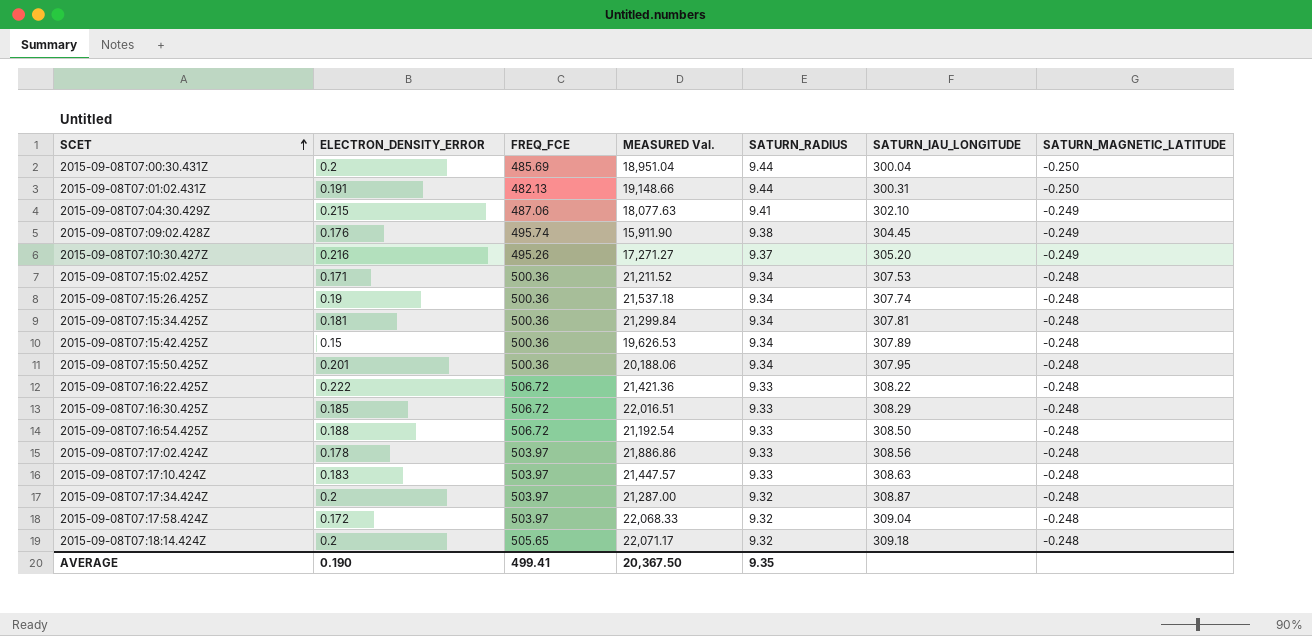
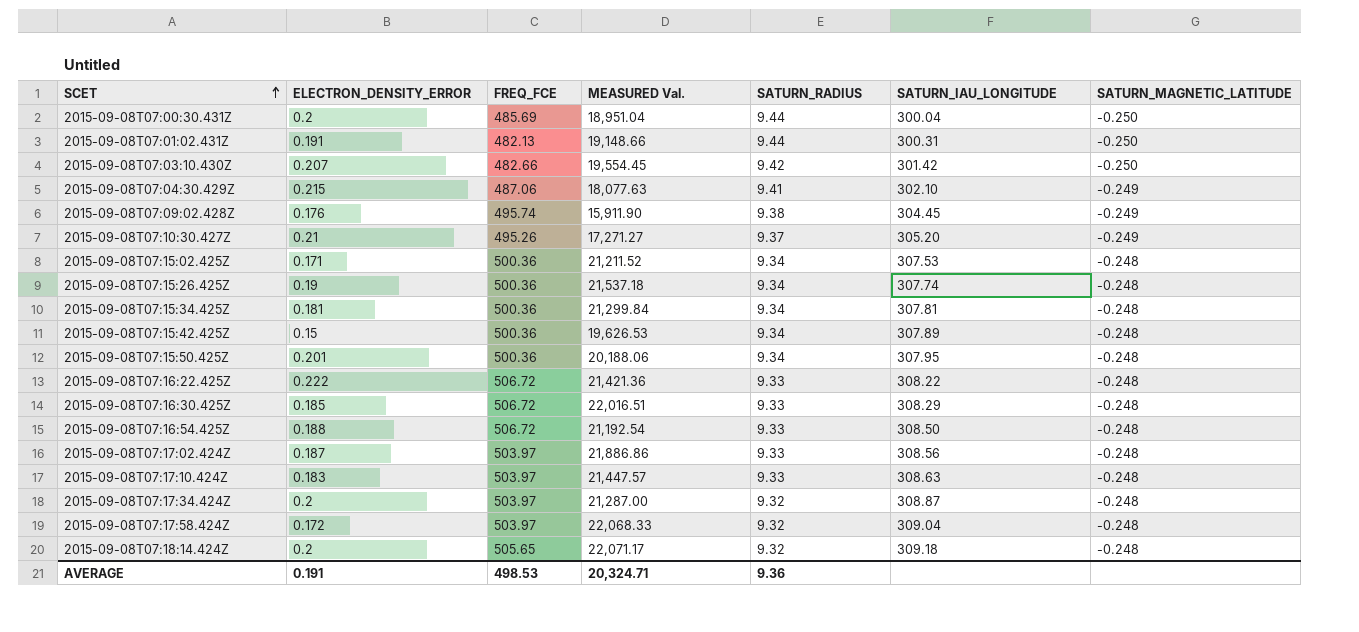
row 2015-09-08T07:03:10.430Z: none -> 0.207 | 482.66 | 19,554.45 | 9.42 | 301.42 | -0.250
2015-09-08T07:10:30.427Z | ELECTRON_DENSITY_ERROR: 0.216 -> 0.21
2015-09-08T07:17:02.424Z | ELECTRON_DENSITY_ERROR: 0.178 -> 0.187
AVERAGE | ELECTRON_DENSITY_ERROR: 0.190 -> 0.191
AVERAGE | FREQ_FCE: 499.41 -> 498.53
AVERAGE | MEASURED Val.: 20,367.50 -> 20,324.71
AVERAGE | SATURN_RADIUS: 9.35 -> 9.36

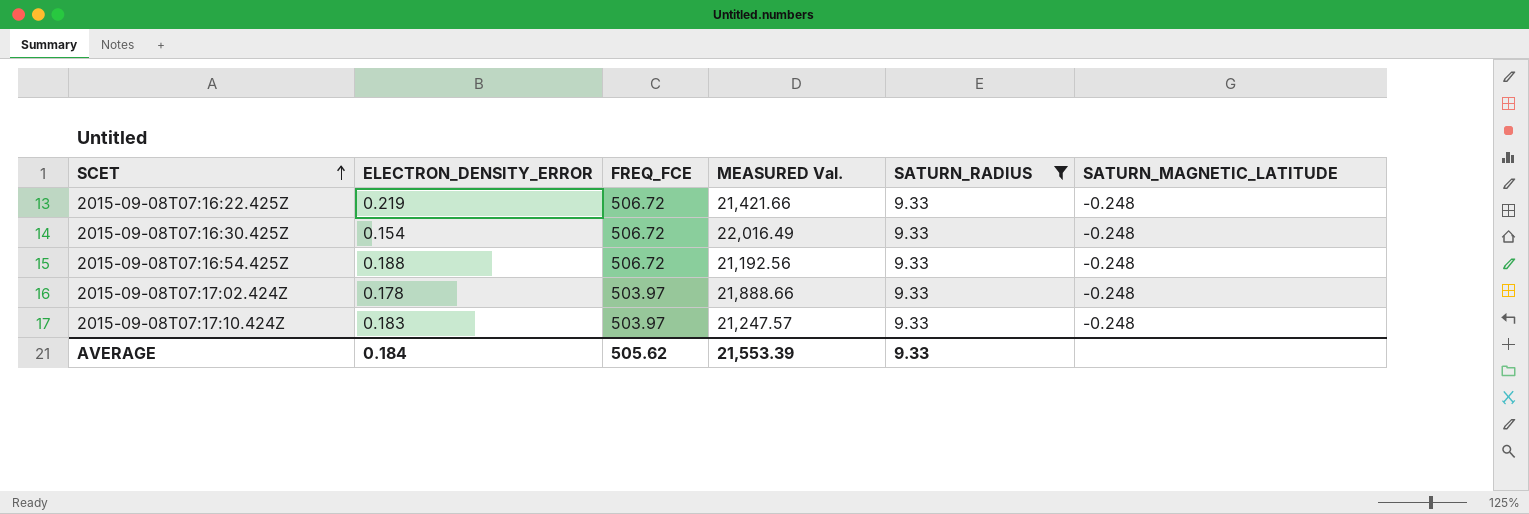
filter: none -> SATURN_RADIUS = 9.33
column SATURN_IAU_LONGITUDE | position: 6 -> none
2015-09-08T07:16:22.425Z | ELECTRON_DENSITY_ERROR: 0.222 -> 0.219
2015-09-08T07:16:22.425Z | MEASURED Val.: 21,421.36 -> 21,421.66
2015-09-08T07:16:30.425Z | ELECTRON_DENSITY_ERROR: 0.185 -> 0.154
2015-09-08T07:16:30.425Z | MEASURED Val.: 22,016.51 -> 22,016.49
2015-09-08T07:16:54.425Z | MEASURED Val.: 21,192.54 -> 21,192.56
2015-09-08T07:17:02.424Z | ELECTRON_DENSITY_ERROR: 0.187 -> 0.178
2015-09-08T07:17:02.424Z | MEASURED Val.: 21,886.86 -> 21,888.66
2015-09-08T07:17:10.424Z | MEASURED Val.: 21,447.57 -> 21,247.57
AVERAGE | ELECTRON_DENSITY_ERROR: 0.191 -> 0.184
AVERAGE | FREQ_FCE: 498.53 -> 505.62
AVERAGE | MEASURED Val.: 20,324.71 -> 21,553.39
AVERAGE | SATURN_RADIUS: 9.36 -> 9.33

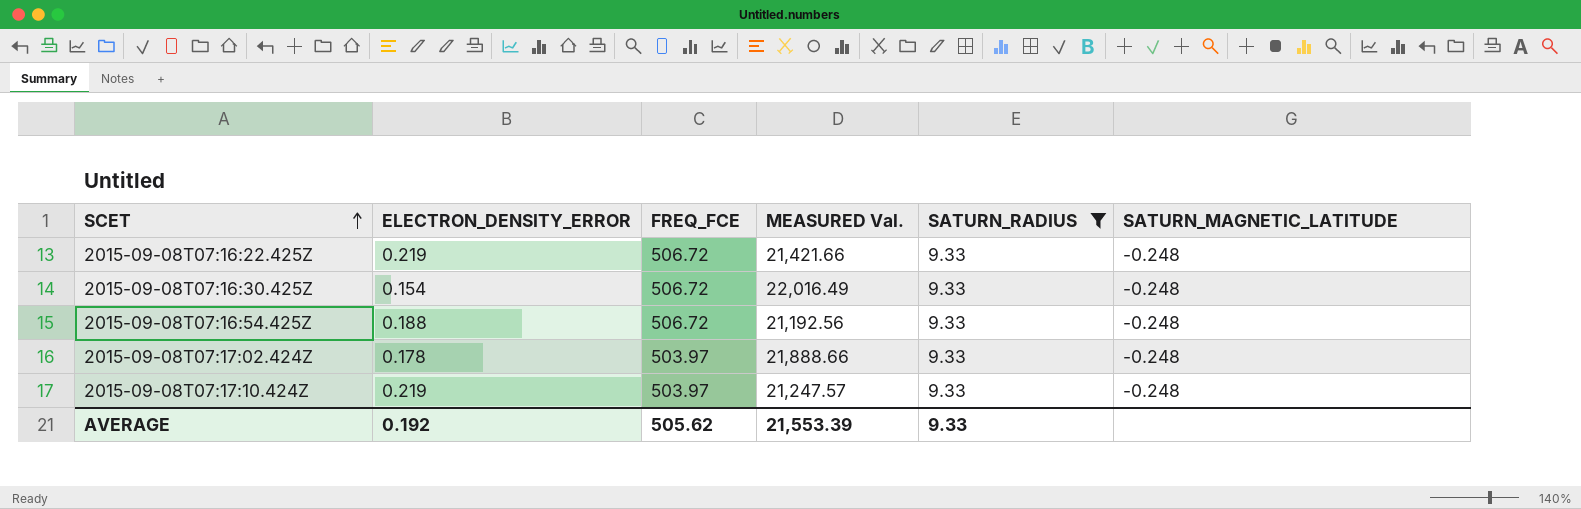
2015-09-08T07:17:10.424Z | ELECTRON_DENSITY_ERROR: 0.183 -> 0.219
AVERAGE | ELECTRON_DENSITY_ERROR: 0.184 -> 0.192

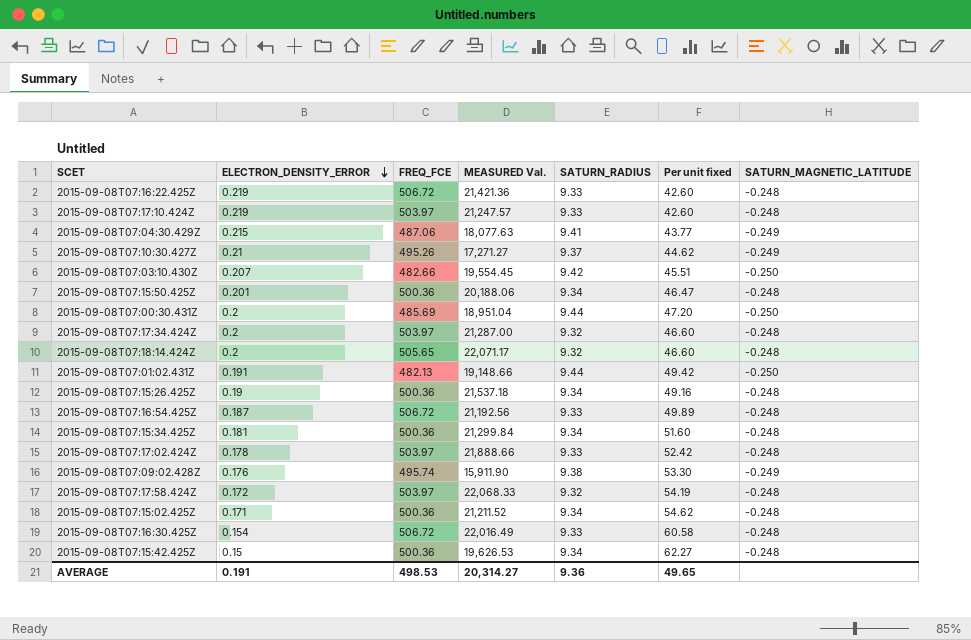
filter: SATURN_RADIUS = 9.33 -> none
row order: SCET ascending -> ELECTRON_DENSITY_ERROR descending
column Per unit fixed | formula: none -> [SATURN_RADIUS] / [ELECTRON_DENSITY_ERROR]
2015-09-08T07:16:22.425Z | MEASURED Val.: 21,421.66 -> 21,421.36
2015-09-08T07:16:54.425Z | ELECTRON_DENSITY_ERROR: 0.188 -> 0.187
AVERAGE | ELECTRON_DENSITY_ERROR: 0.192 -> 0.191
AVERAGE | FREQ_FCE: 505.62 -> 498.53
AVERAGE | MEASURED Val.: 21,553.39 -> 20,314.27
AVERAGE | SATURN_RADIUS: 9.33 -> 9.36

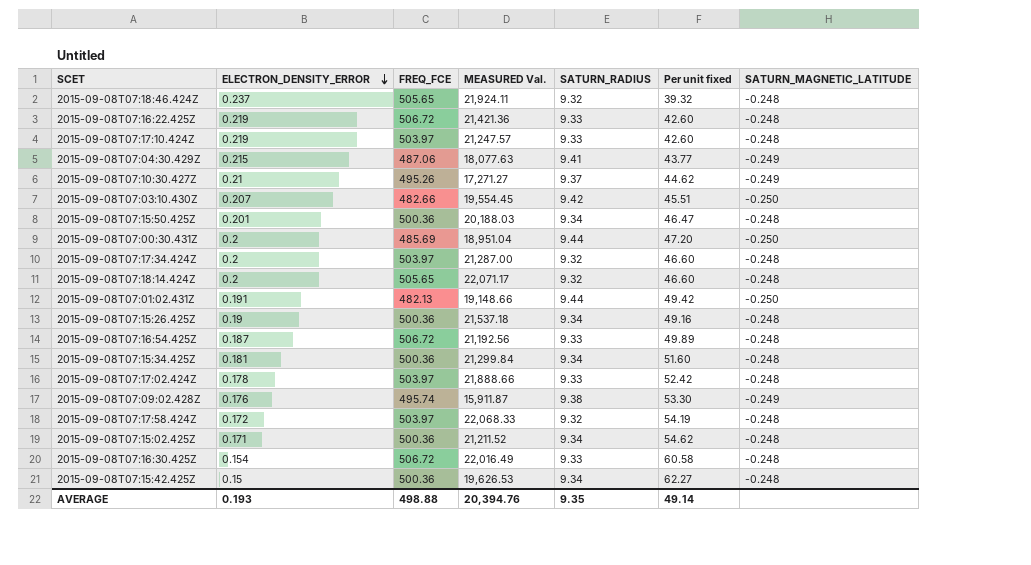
row 2015-09-08T07:18:46.424Z: none -> 0.237 | 505.65 | 21,924.11 | 9.32 | 39.32 | -0.248
2015-09-08T07:15:50.425Z | MEASURED Val.: 20,188.06 -> 20,188.03
2015-09-08T07:09:02.428Z | MEASURED Val.: 15,911.90 -> 15,911.87
AVERAGE | ELECTRON_DENSITY_ERROR: 0.191 -> 0.193
AVERAGE | FREQ_FCE: 498.53 -> 498.88
AVERAGE | MEASURED Val.: 20,314.27 -> 20,394.76
AVERAGE | SATURN_RADIUS: 9.36 -> 9.35
AVERAGE | Per unit fixed: 49.65 -> 49.14

